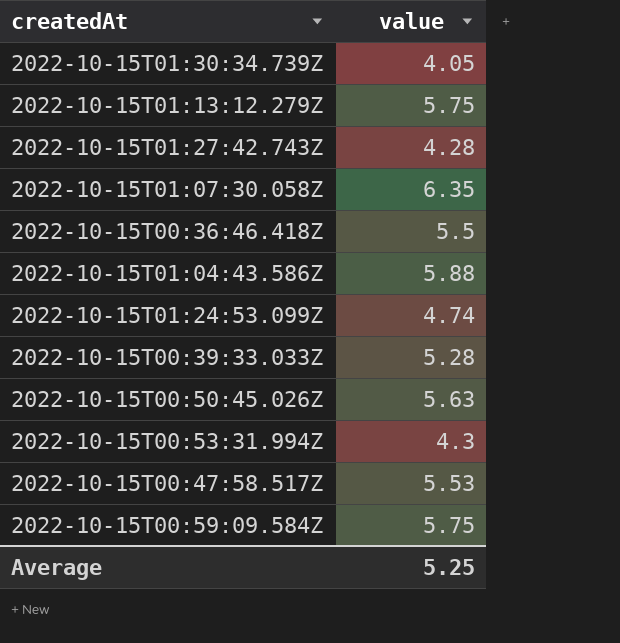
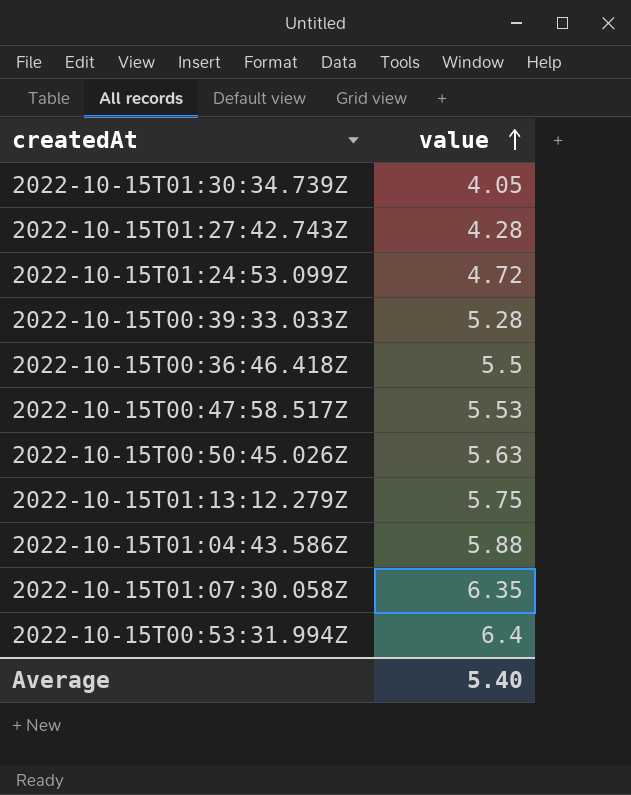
row order: none -> value ascending
row 2022-10-15T00:59:09.584Z: 5.75 -> none
2022-10-15T01:24:53.099Z | value: 4.74 -> 4.72
2022-10-15T00:53:31.994Z | value: 4.3 -> 6.4
Average | value: 5.25 -> 5.40

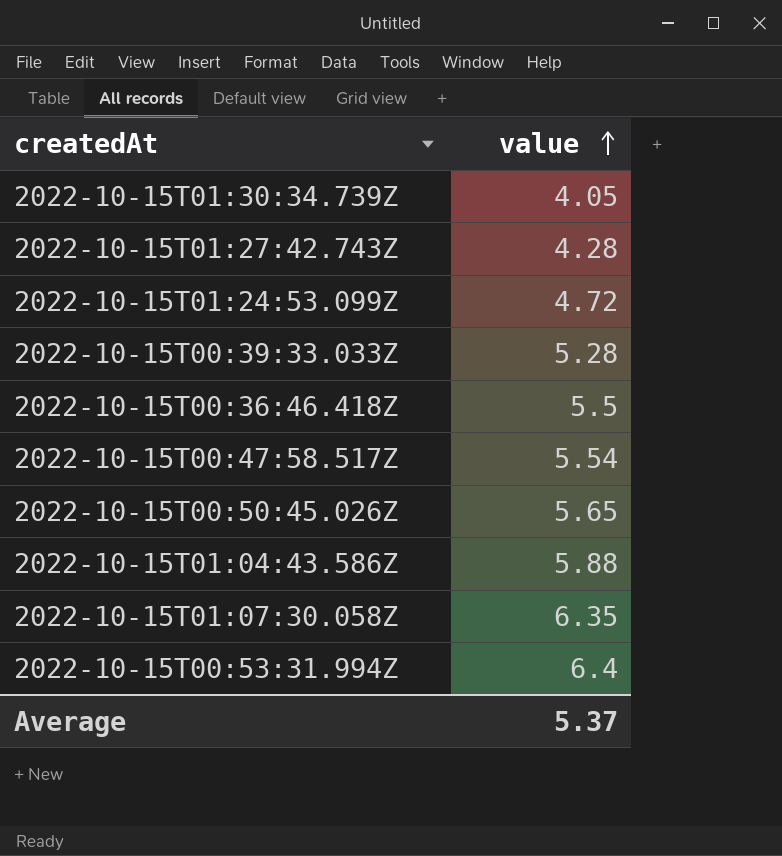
row 2022-10-15T01:13:12.279Z: 5.75 -> none
2022-10-15T00:47:58.517Z | value: 5.53 -> 5.54
2022-10-15T00:50:45.026Z | value: 5.63 -> 5.65
Average | value: 5.40 -> 5.37

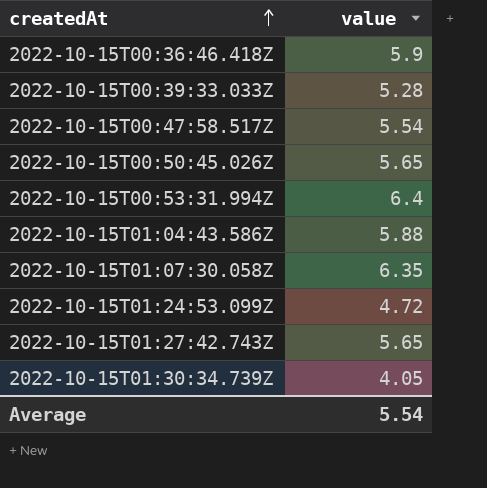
row order: value ascending -> createdAt ascending
2022-10-15T00:36:46.418Z | value: 5.5 -> 5.9
2022-10-15T01:27:42.743Z | value: 4.28 -> 5.65
Average | value: 5.37 -> 5.54

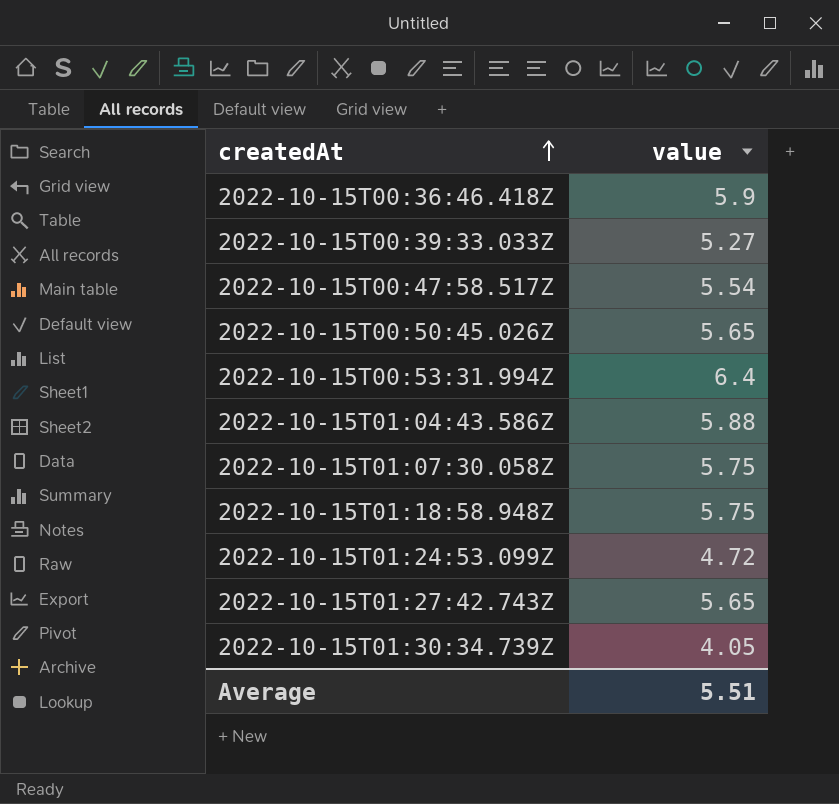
2022-10-15T00:39:33.033Z | value: 5.28 -> 5.27
2022-10-15T01:07:30.058Z | value: 6.35 -> 5.75
row 2022-10-15T01:18:58.948Z: none -> 5.75
Average | value: 5.54 -> 5.51

